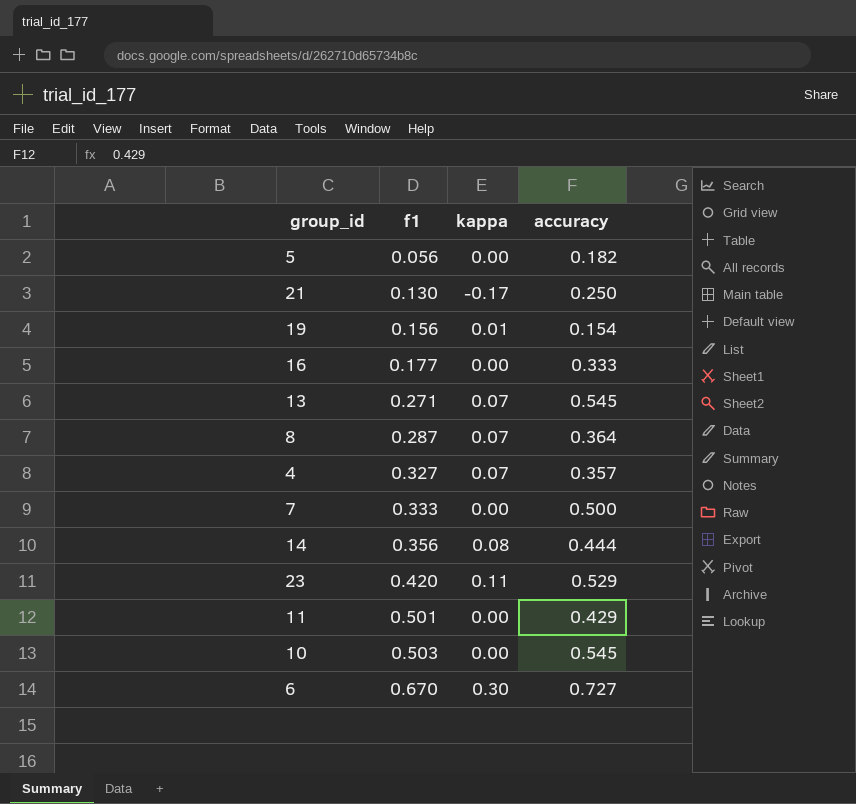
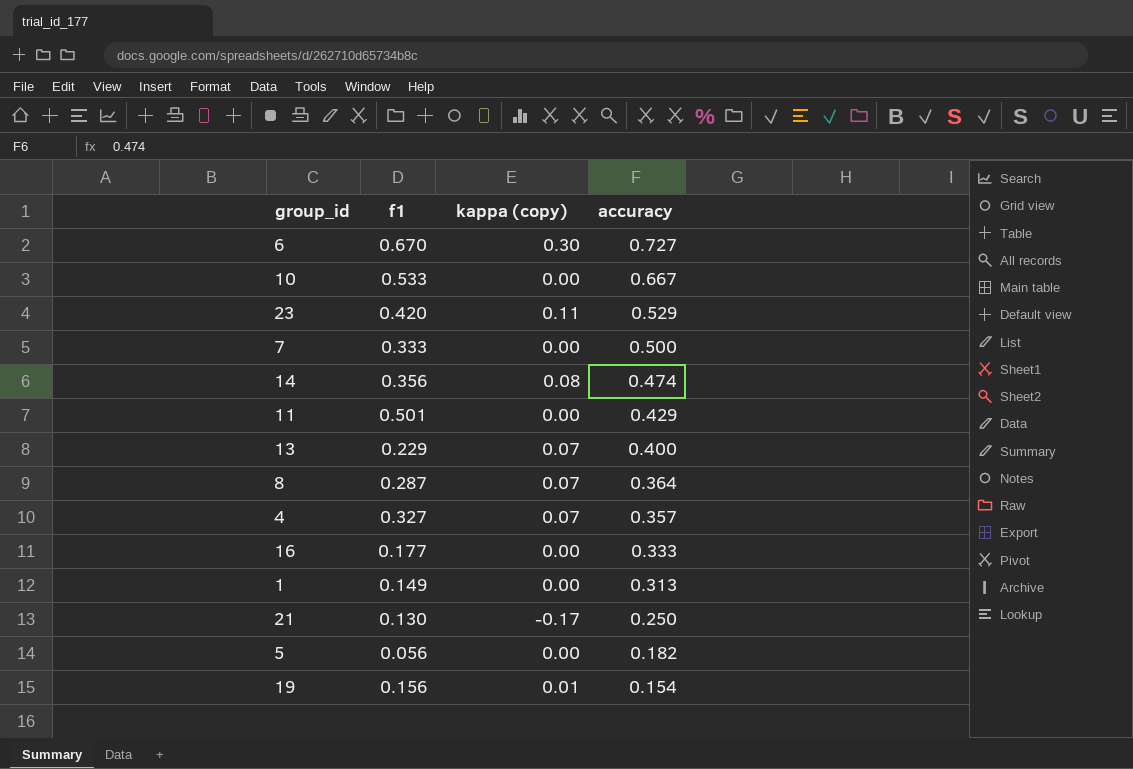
row order: f1 ascending -> accuracy descending
column name: kappa -> kappa (copy)
10 | f1: 0.503 -> 0.533
10 | accuracy: 0.545 -> 0.667
14 | accuracy: 0.444 -> 0.474
13 | f1: 0.271 -> 0.229
13 | accuracy: 0.545 -> 0.400
row 1: none -> 0.149 | 0.00 | 0.313

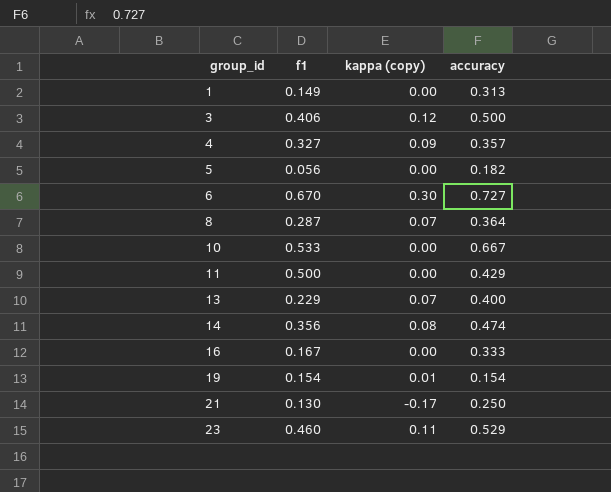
row order: accuracy descending -> group_id ascending
row 7: 0.333 | 0.00 | 0.500 -> none
row 3: none -> 0.406 | 0.12 | 0.500
4 | kappa (copy): 0.07 -> 0.09
11 | f1: 0.501 -> 0.500
16 | f1: 0.177 -> 0.167
19 | f1: 0.156 -> 0.154
23 | f1: 0.420 -> 0.460

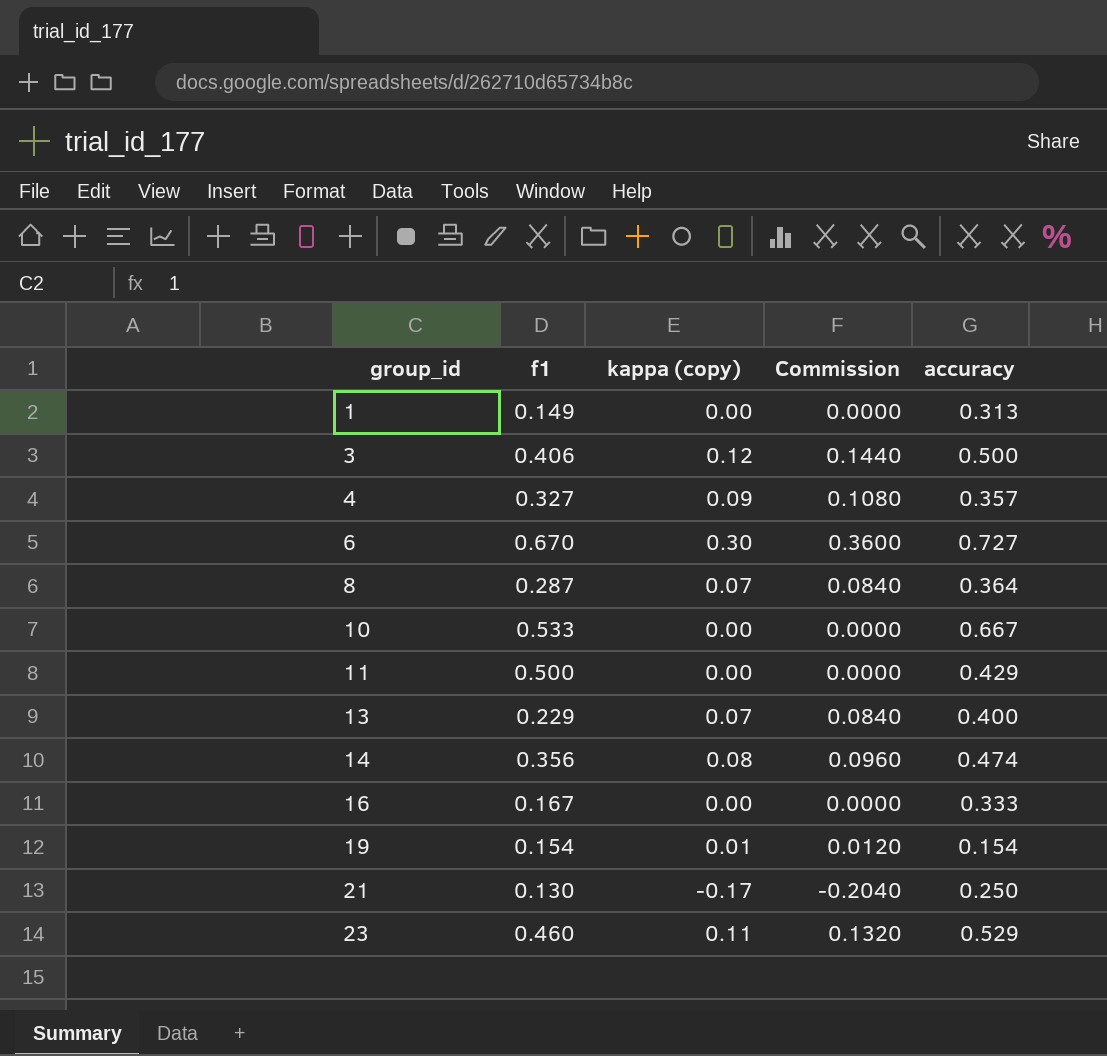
column Commission | formula: none -> [kappa (copy)] * 1.2
row 5: 0.056 | 0.00 | 0.182 -> none

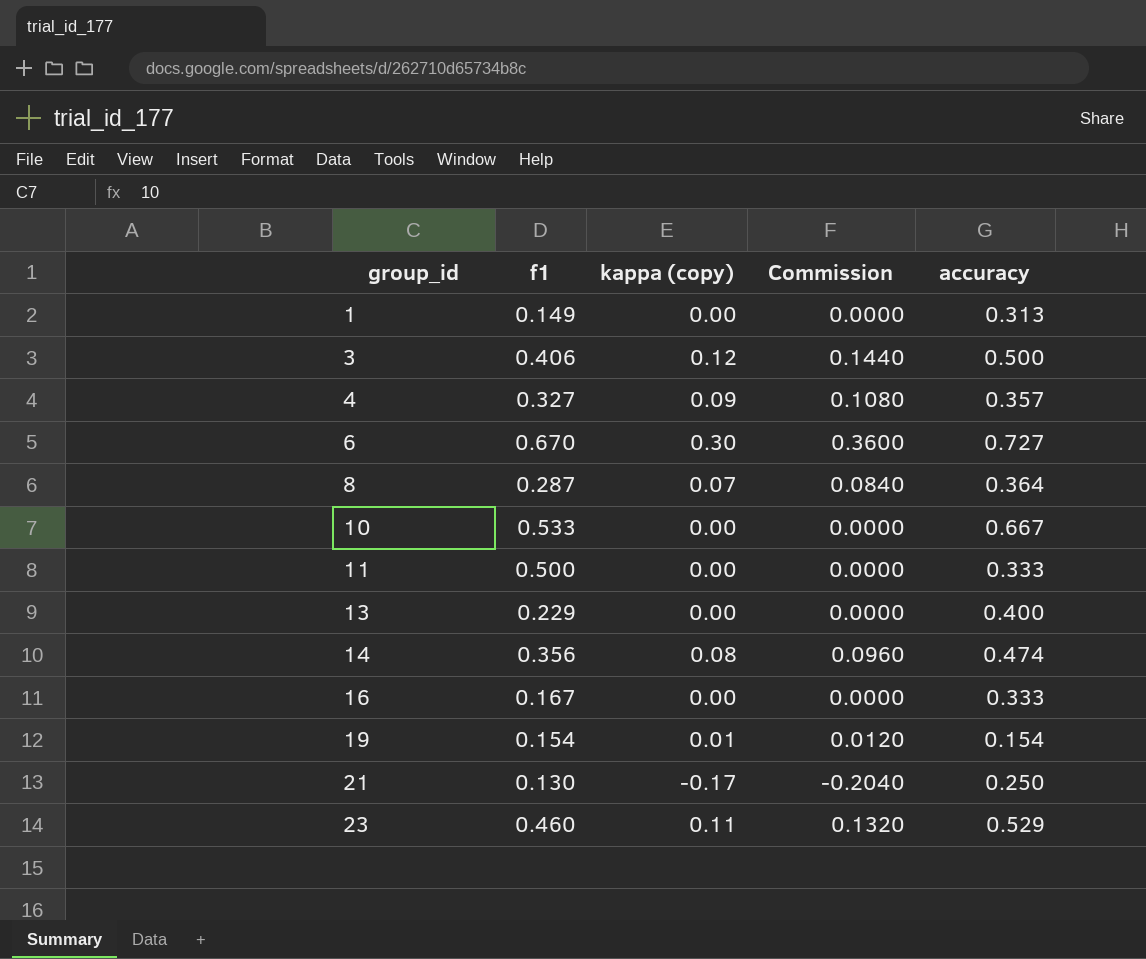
11 | accuracy: 0.429 -> 0.333
13 | kappa (copy): 0.07 -> 0.00
13 | Commission: 0.0840 -> 0.0000

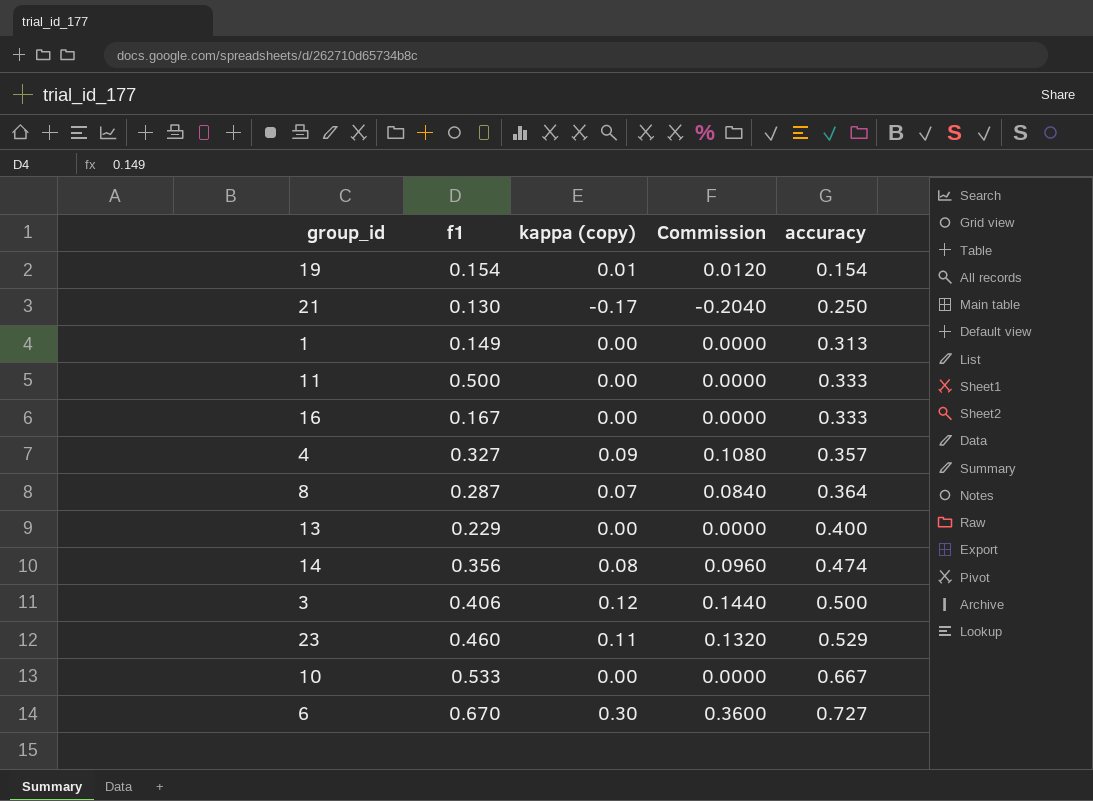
row order: group_id ascending -> accuracy ascending

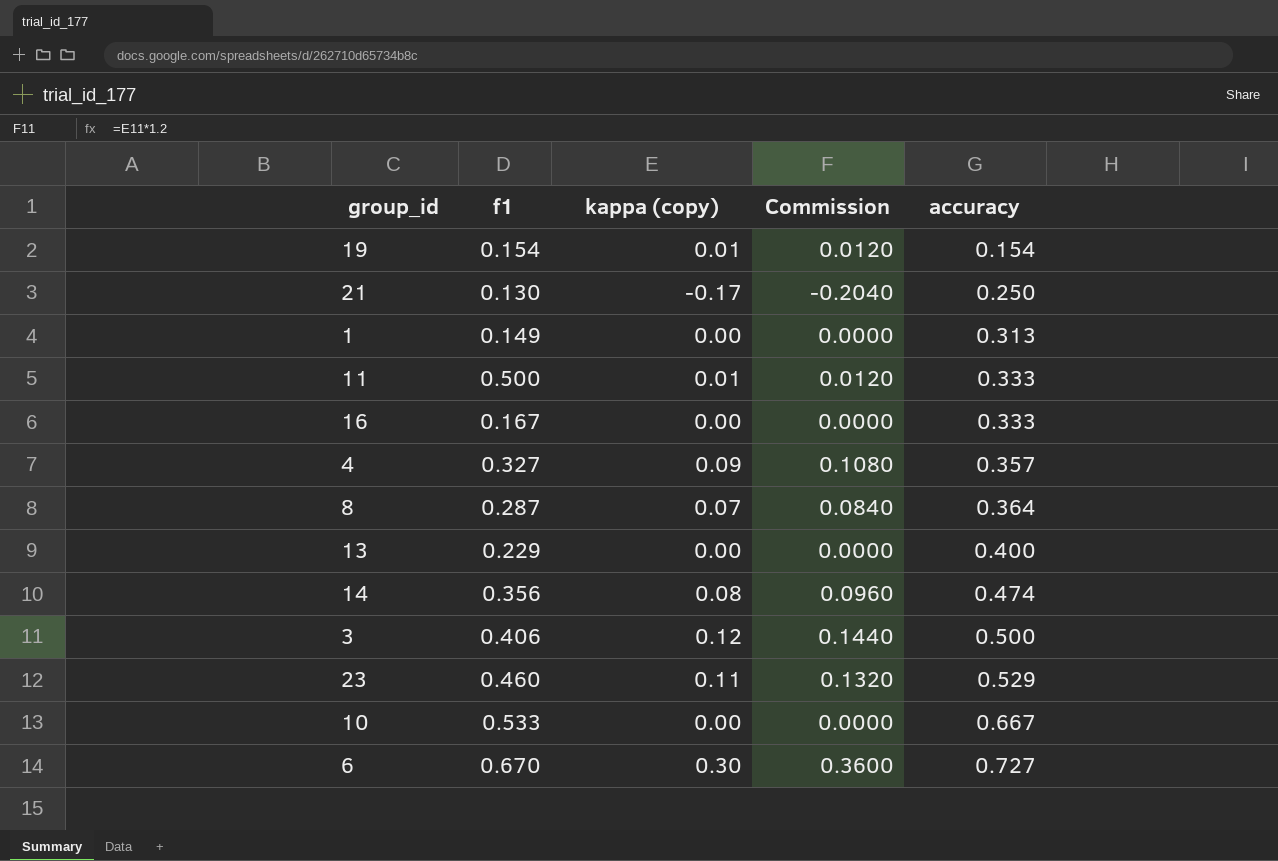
11 | kappa (copy): 0.00 -> 0.01
11 | Commission: 0.0000 -> 0.0120

